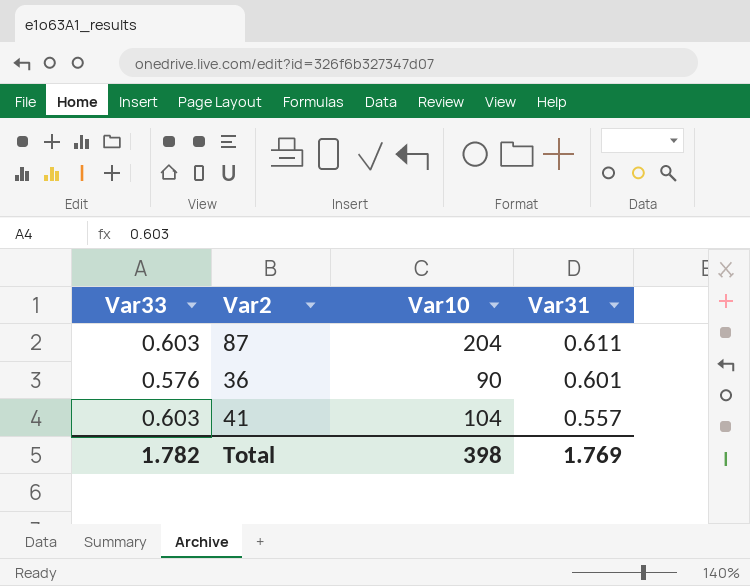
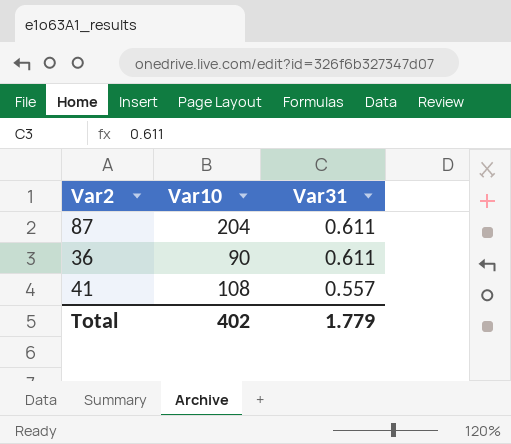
column Var33 | position: 1 -> none
36 | Var31: 0.601 -> 0.611
41 | Var10: 104 -> 108
Total | Var10: 398 -> 402
Total | Var31: 1.769 -> 1.779

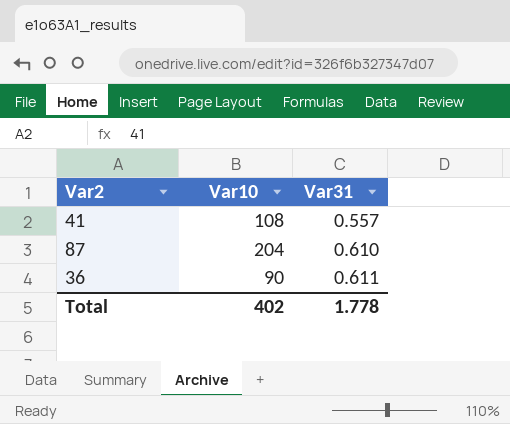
row order: Var31 descending -> Var31 ascending
87 | Var31: 0.611 -> 0.610
Total | Var31: 1.779 -> 1.778

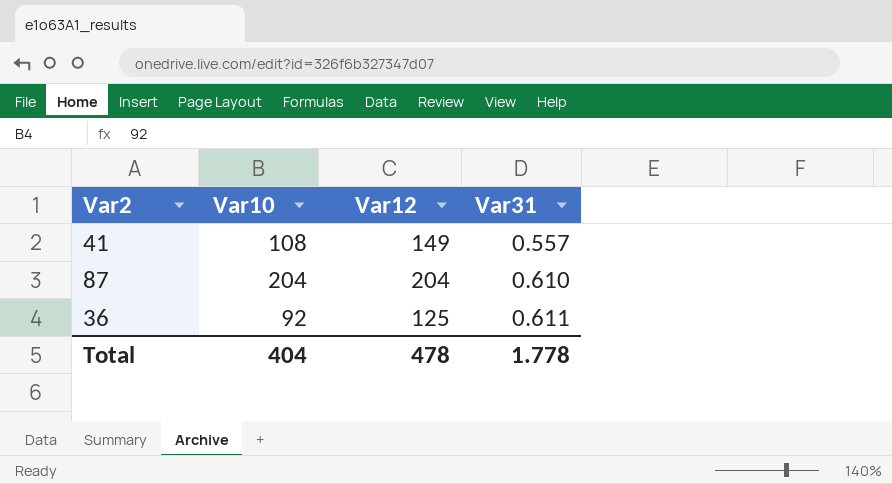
column Var12 | position: none -> 3
36 | Var10: 90 -> 92
Total | Var10: 402 -> 404

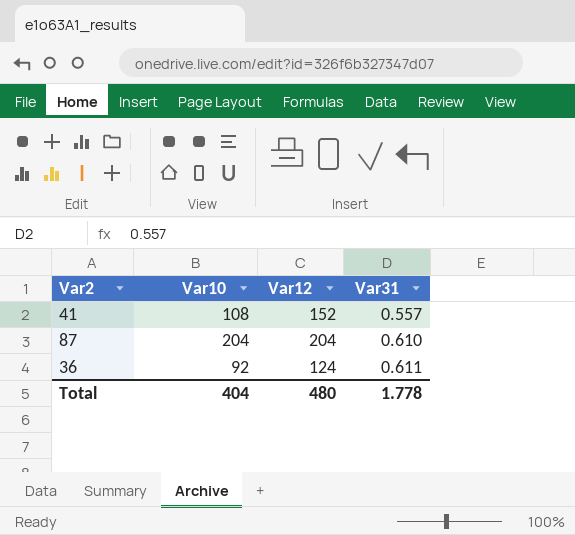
41 | Var12: 149 -> 152
36 | Var12: 125 -> 124
Total | Var12: 478 -> 480

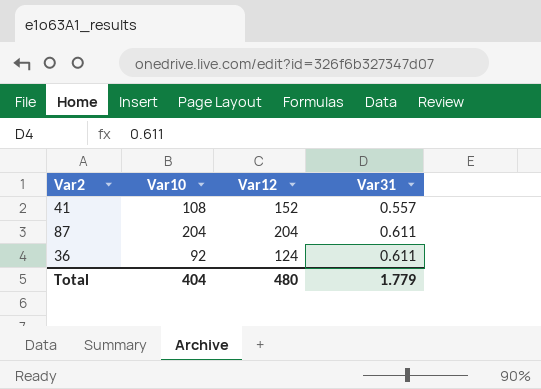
87 | Var31: 0.610 -> 0.611
Total | Var31: 1.778 -> 1.779

